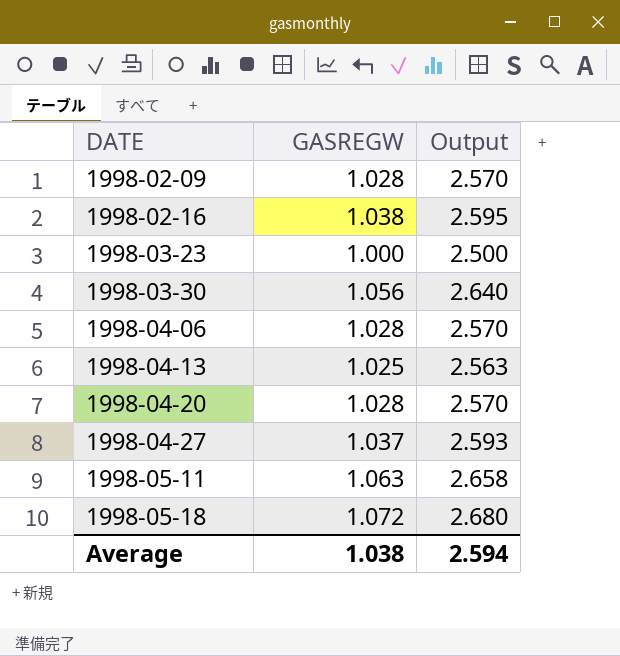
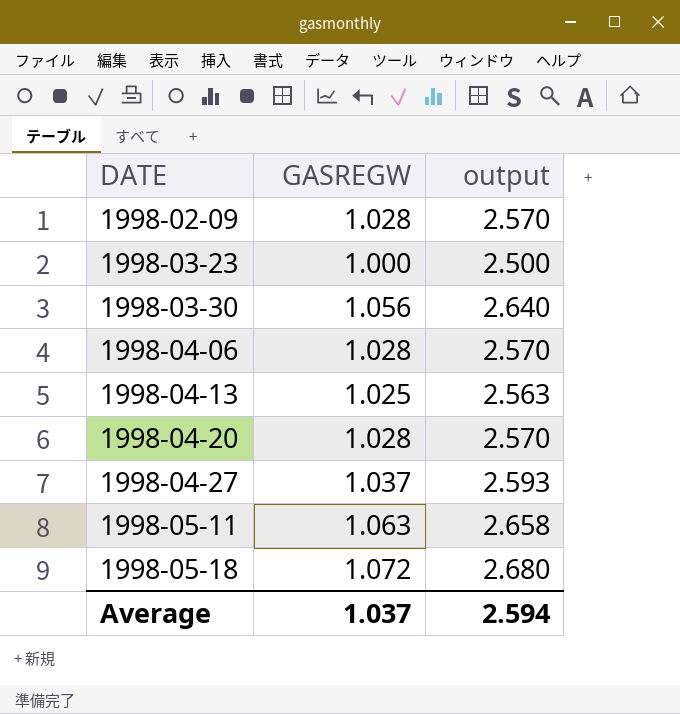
column name: Output -> output
row 1998-02-16: 1.038 | 2.595 -> none
Average | GASREGW: 1.038 -> 1.037

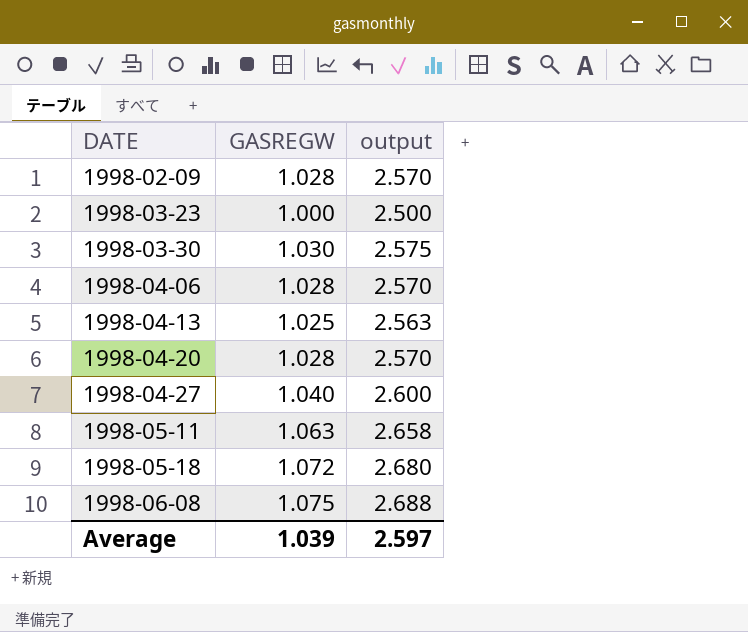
1998-03-30 | GASREGW: 1.056 -> 1.030
1998-03-30 | output: 2.640 -> 2.575
1998-04-27 | GASREGW: 1.037 -> 1.040
1998-04-27 | output: 2.593 -> 2.600
row 1998-06-08: none -> 1.075 | 2.688
Average | GASREGW: 1.037 -> 1.039
Average | output: 2.594 -> 2.597

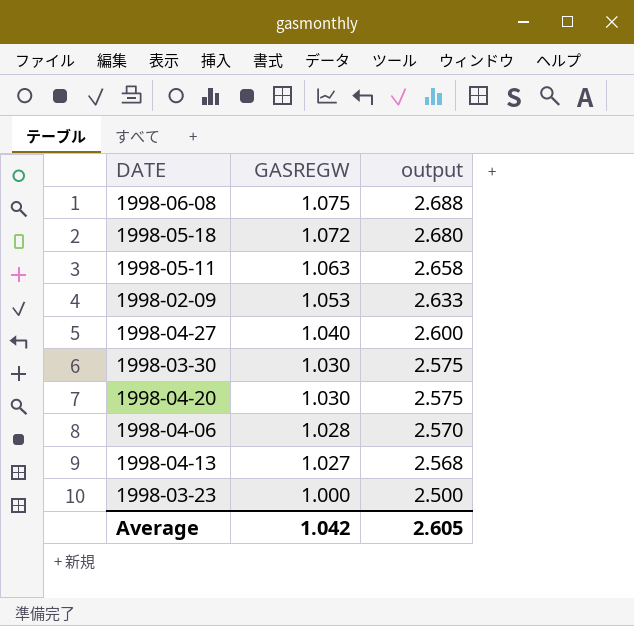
row order: DATE ascending -> GASREGW descending
1998-02-09 | GASREGW: 1.028 -> 1.053
1998-02-09 | output: 2.570 -> 2.633
1998-04-20 | GASREGW: 1.028 -> 1.030
1998-04-20 | output: 2.570 -> 2.575
1998-04-13 | GASREGW: 1.025 -> 1.027
1998-04-13 | output: 2.563 -> 2.568
Average | GASREGW: 1.039 -> 1.042
Average | output: 2.597 -> 2.605

